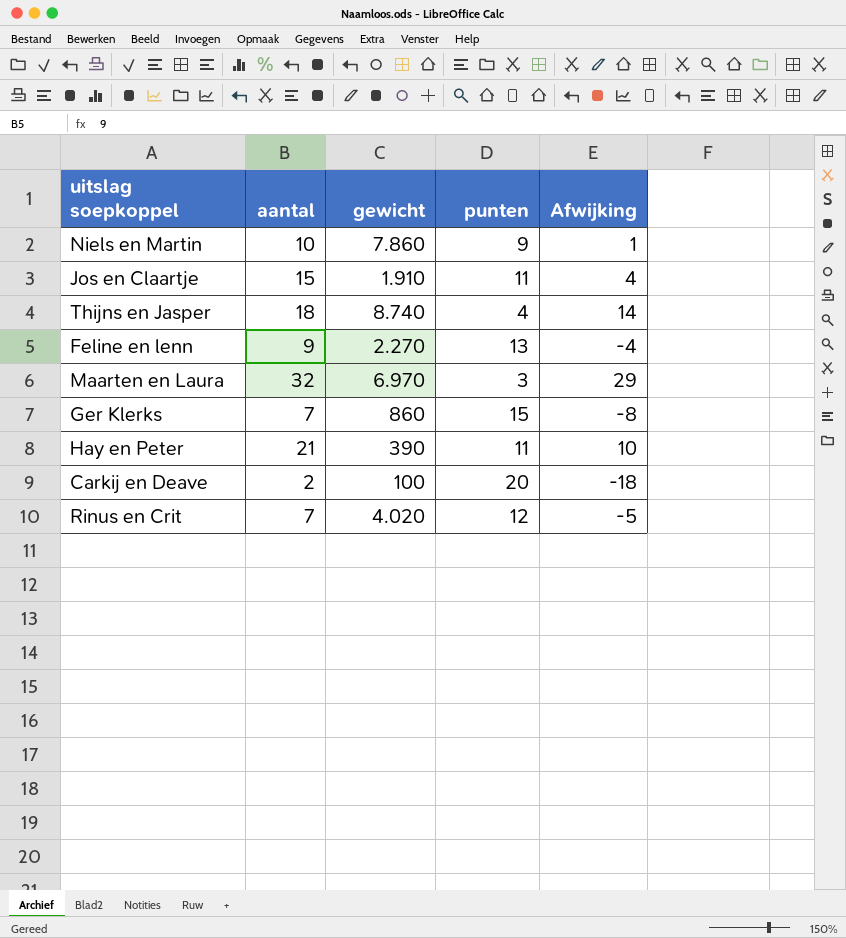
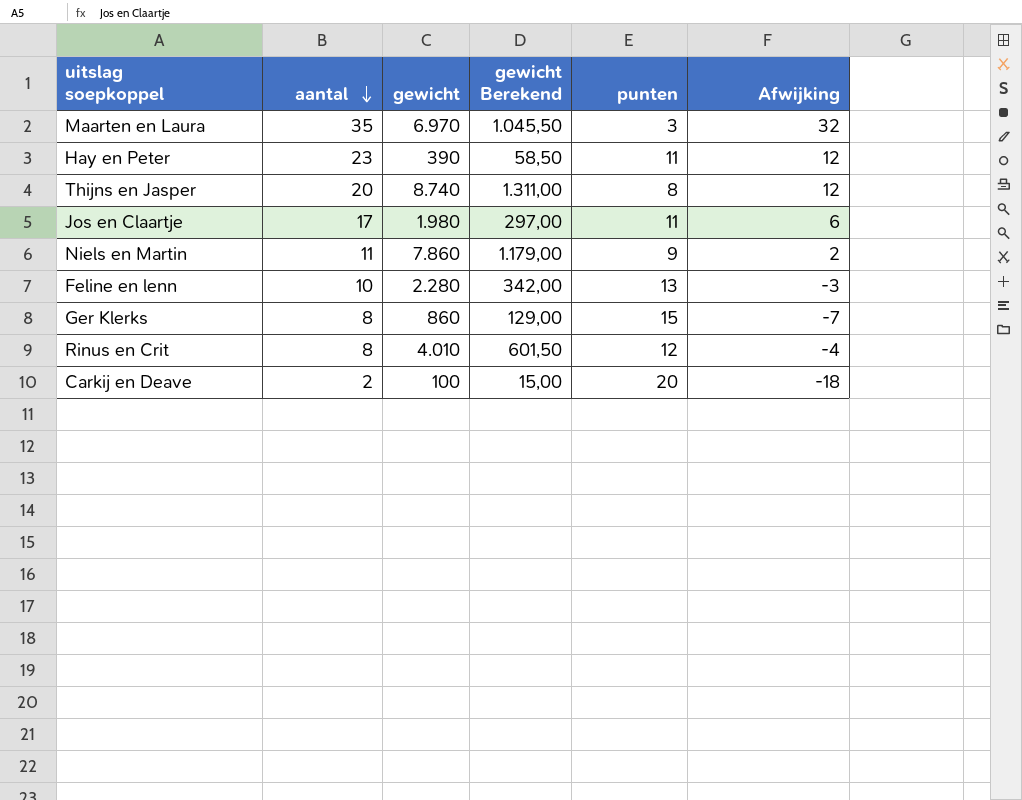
row order: none -> aantal descending
column gewicht Berekend | formula: none -> [gewicht] * 0,15
Maarten en Laura | aantal: 32 -> 35
Maarten en Laura | Afwijking: 29 -> 32
Hay en Peter | aantal: 21 -> 23
Hay en Peter | Afwijking: 10 -> 12
Thijns en Jasper | aantal: 18 -> 20
Thijns en Jasper | punten: 4 -> 8
Thijns en Jasper | Afwijking: 14 -> 12
Jos en Claartje | aantal: 15 -> 17
Jos en Claartje | gewicht: 1.910 -> 1.980
Jos en Claartje | Afwijking: 4 -> 6
Niels en Martin | aantal: 10 -> 11
Niels en Martin | Afwijking: 1 -> 2
Feline en lenn | aantal: 9 -> 10
Feline en lenn | gewicht: 2.270 -> 2.280
Feline en lenn | Afwijking: -4 -> -3
Ger Klerks | aantal: 7 -> 8
Ger Klerks | Afwijking: -8 -> -7
Rinus en Crit | aantal: 7 -> 8
Rinus en Crit | gewicht: 4.020 -> 4.010
Rinus en Crit | Afwijking: -5 -> -4

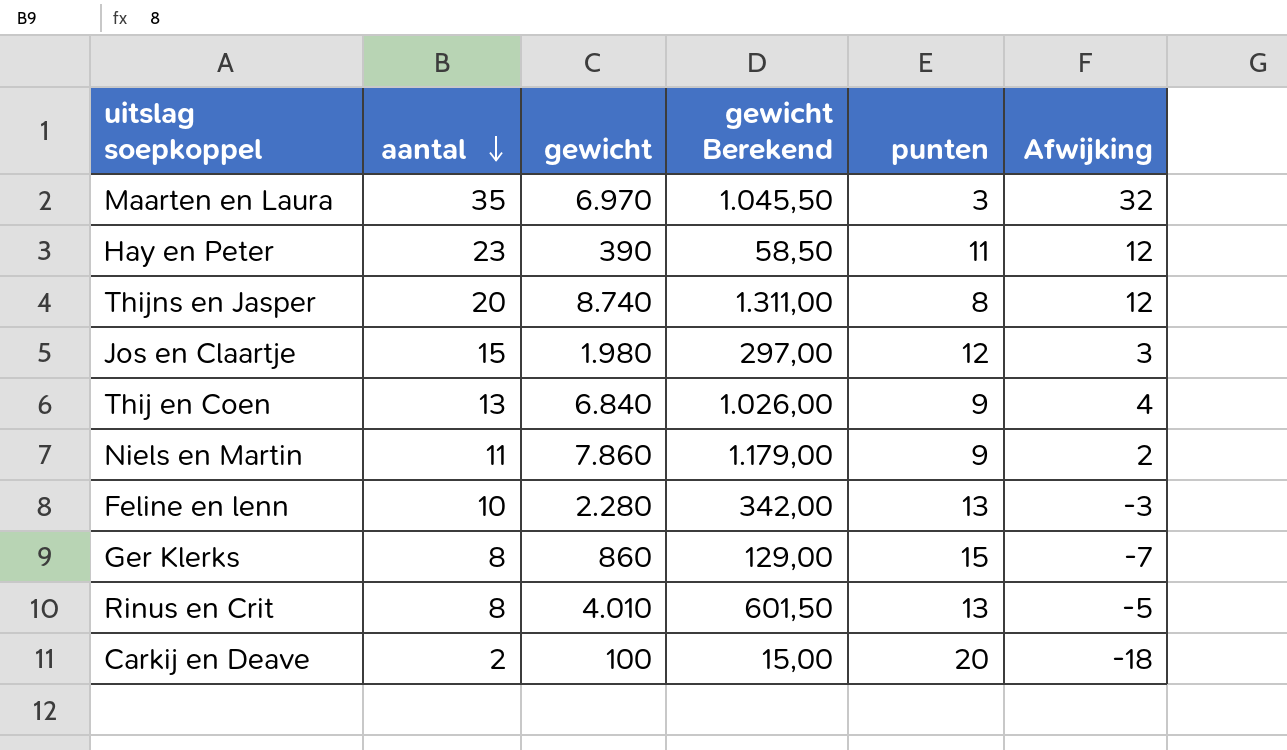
Jos en Claartje | aantal: 17 -> 15
Jos en Claartje | punten: 11 -> 12
Jos en Claartje | Afwijking: 6 -> 3
row Thij en Coen: none -> 13 | 6.840 | 1.026,00 | 9 | 4
Rinus en Crit | punten: 12 -> 13
Rinus en Crit | Afwijking: -4 -> -5

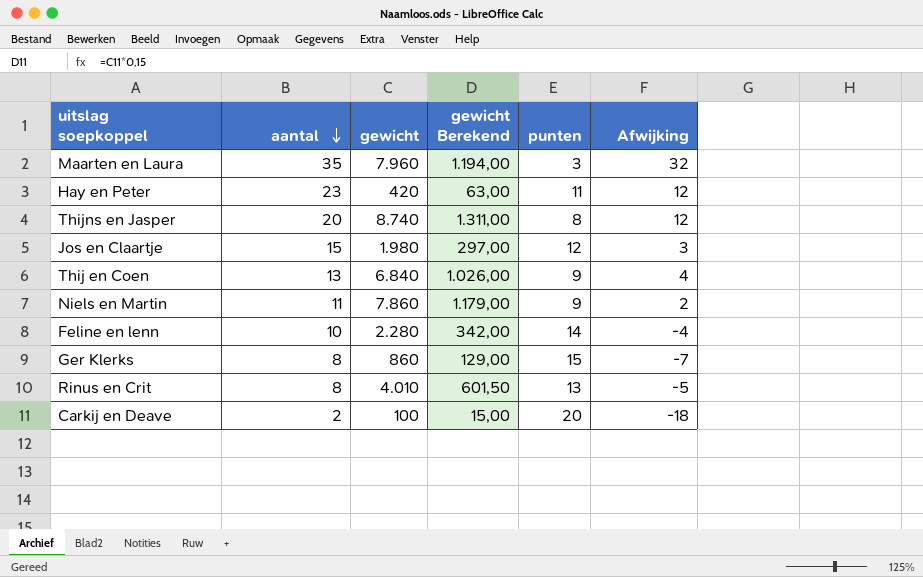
Maarten en Laura | gewicht: 6.970 -> 7.960
Maarten en Laura | gewicht Berekend: 1.045,50 -> 1.194,00
Hay en Peter | gewicht: 390 -> 420
Hay en Peter | gewicht Berekend: 58,50 -> 63,00
Feline en lenn | punten: 13 -> 14
Feline en lenn | Afwijking: -3 -> -4

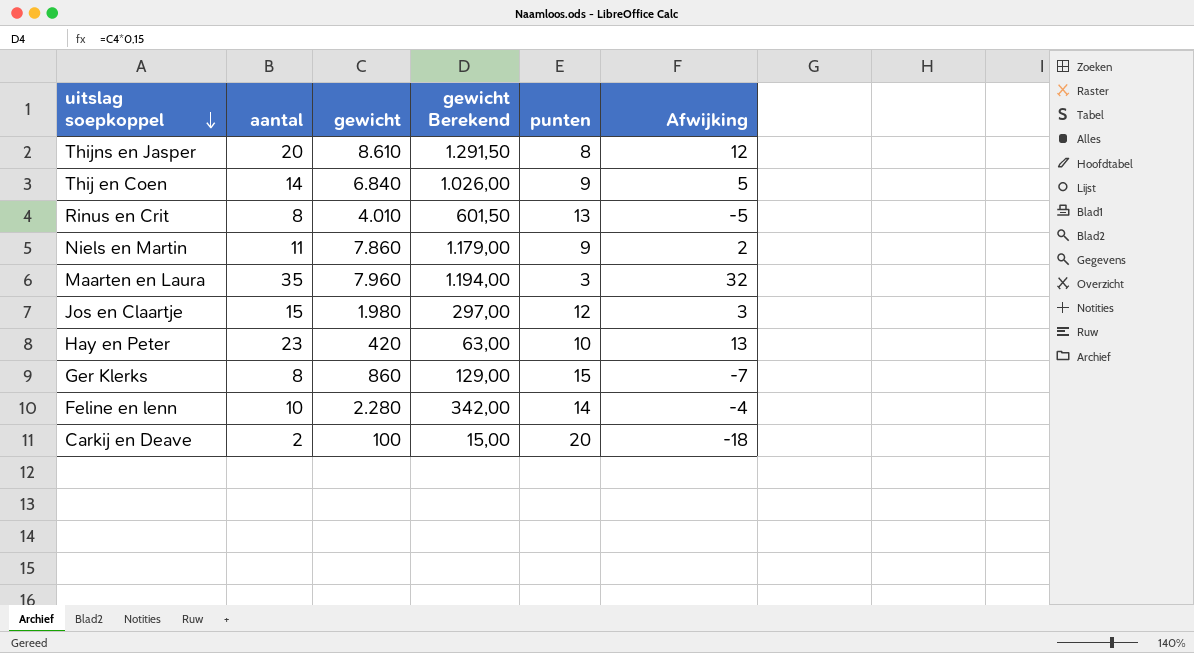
row order: aantal descending -> uitslag soepkoppel descending
Thijns en Jasper | gewicht: 8.740 -> 8.610
Thijns en Jasper | gewicht Berekend: 1.311,00 -> 1.291,50
Thij en Coen | aantal: 13 -> 14
Thij en Coen | Afwijking: 4 -> 5
Hay en Peter | punten: 11 -> 10
Hay en Peter | Afwijking: 12 -> 13

